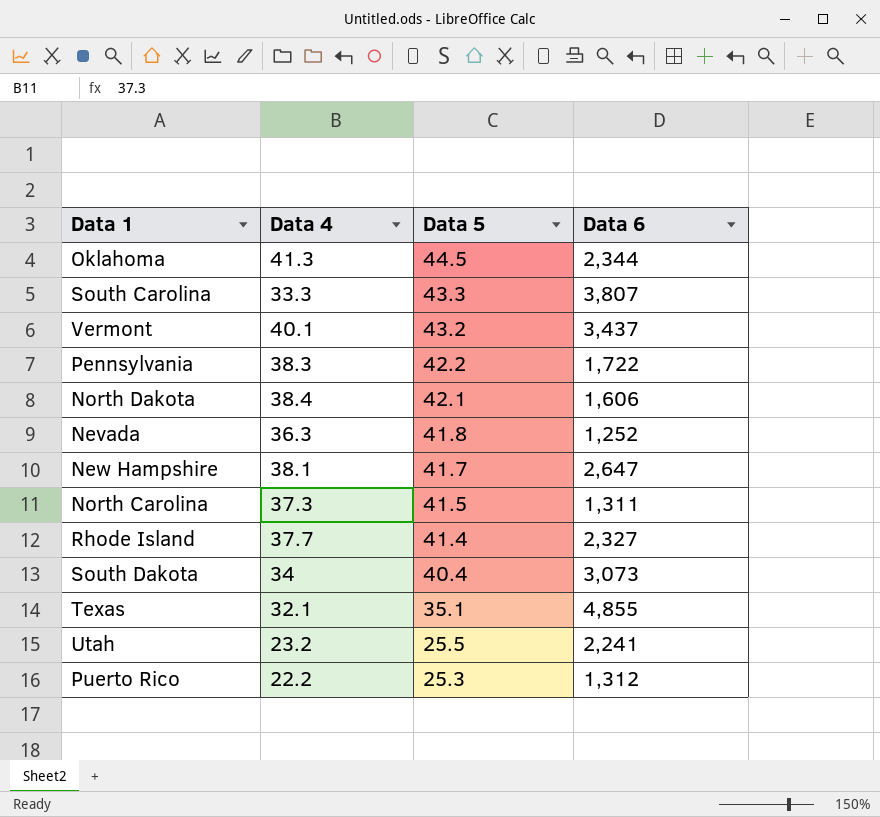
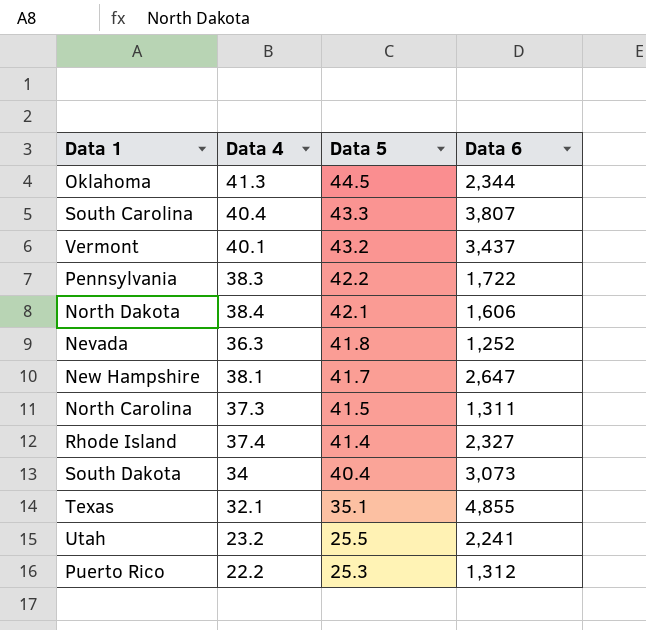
South Carolina | Data 4: 33.3 -> 40.4
Rhode Island | Data 4: 37.7 -> 37.4

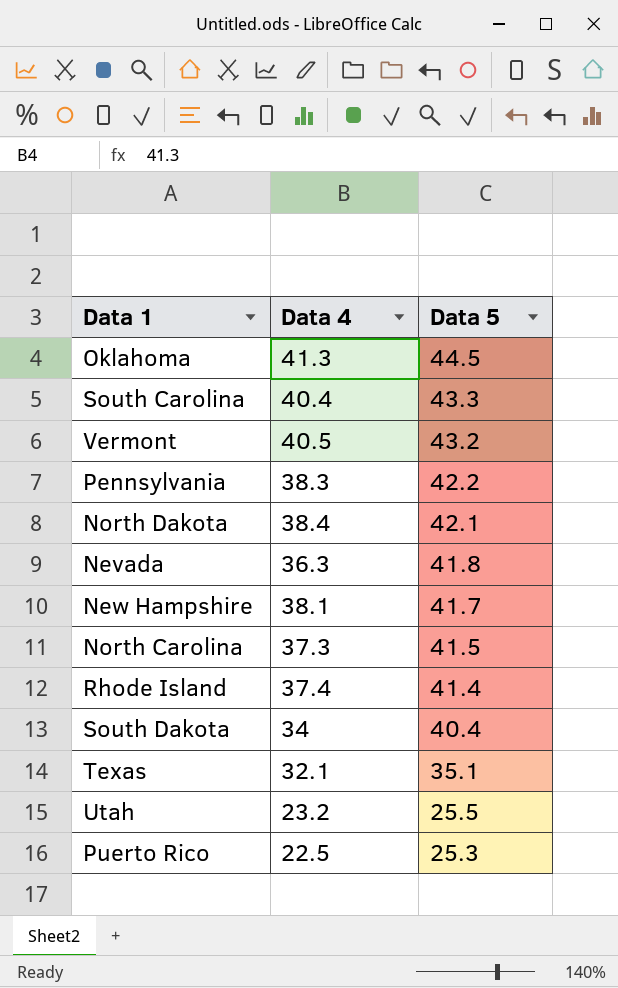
column Data 6 | position: 4 -> none
Vermont | Data 4: 40.1 -> 40.5
Puerto Rico | Data 4: 22.2 -> 22.5

